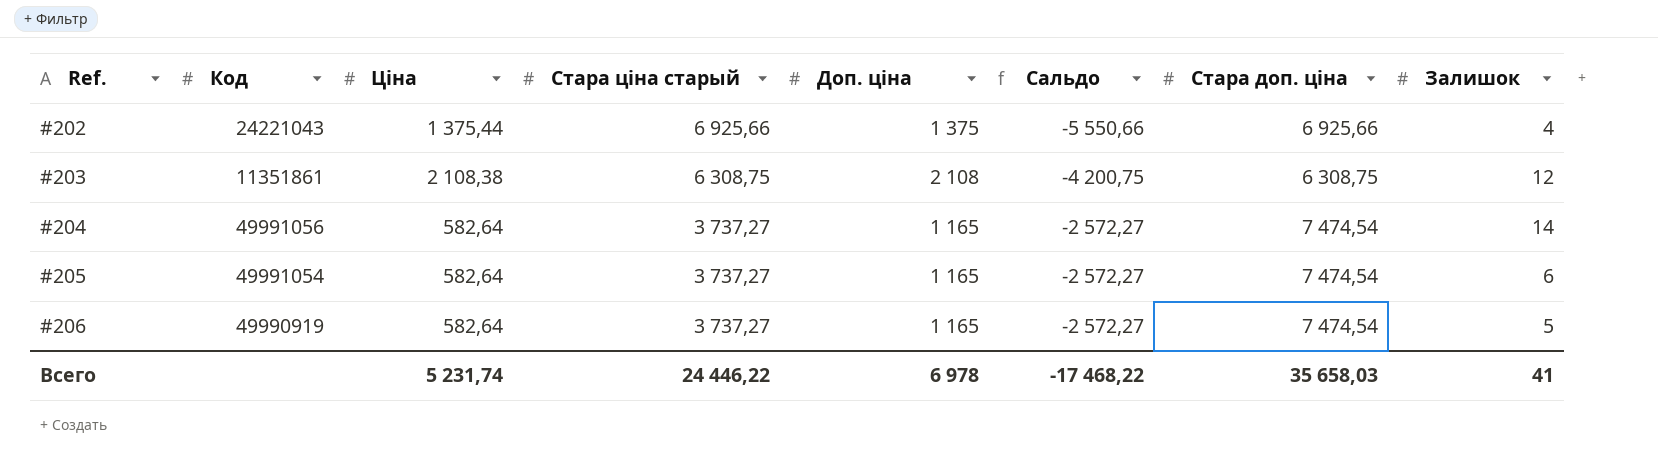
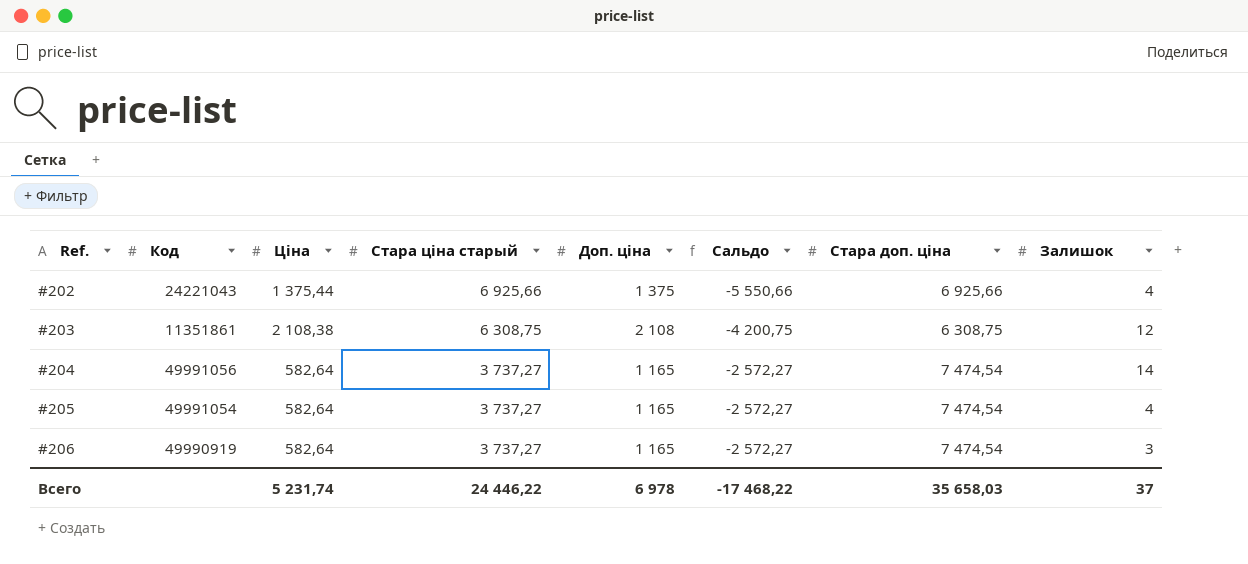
#205 | Залишок: 6 -> 4
#206 | Залишок: 5 -> 3
Всего | Залишок: 41 -> 37

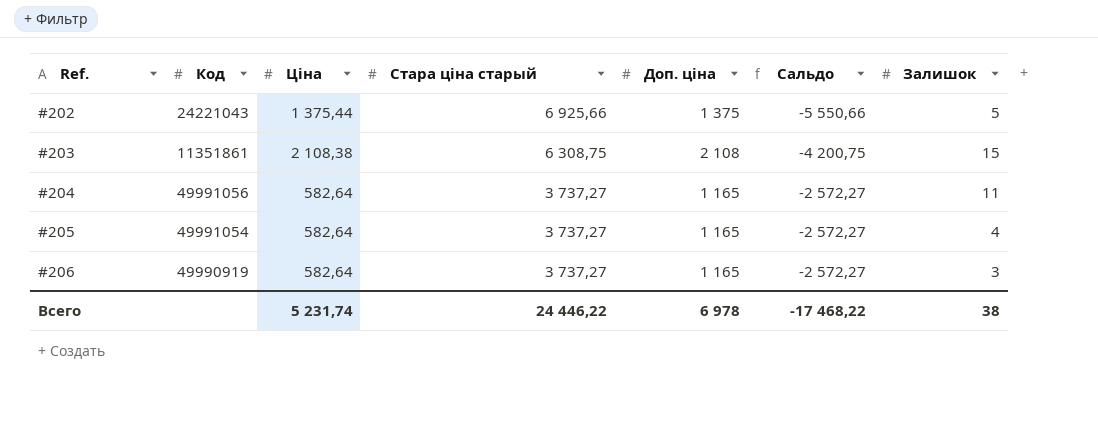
column Стара доп. ціна | position: 7 -> none
#202 | Залишок: 4 -> 5
#203 | Залишок: 12 -> 15
#204 | Залишок: 14 -> 11
Всего | Залишок: 37 -> 38

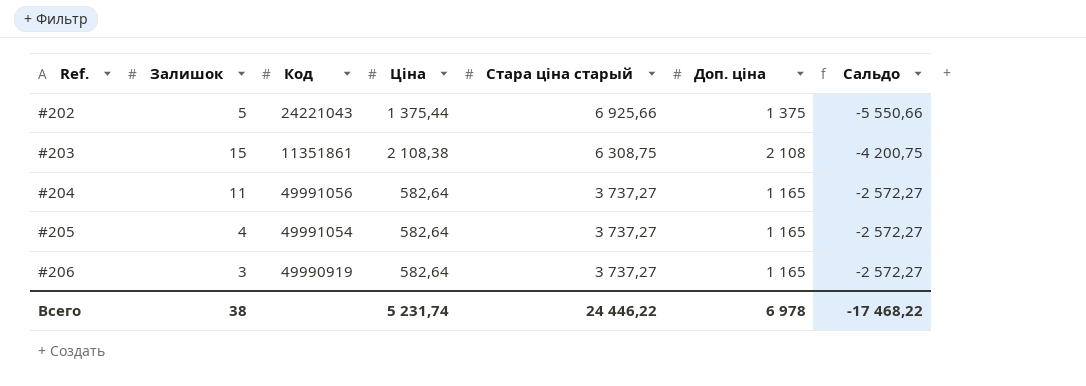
column Залишок | position: 7 -> 2

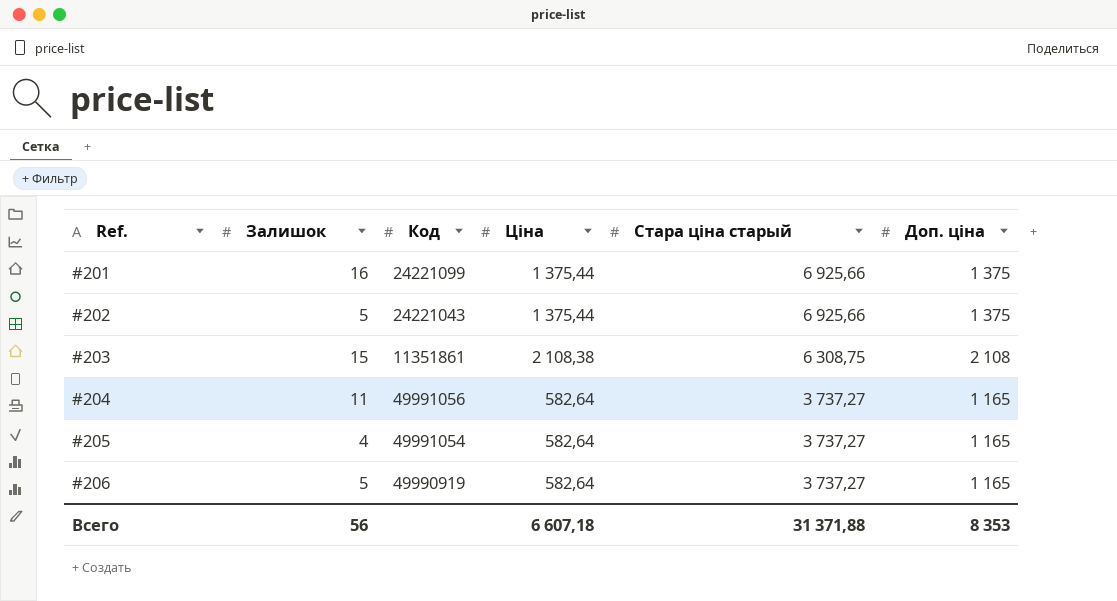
column Сальдо | formula: [Доп. ціна] - [Стара ціна старый] -> none
row #201: none -> 16 | 24221099 | 1 375,44 | 6 925,66 | 1 375
#206 | Залишок: 3 -> 5
Всего | Залишок: 38 -> 56
Всего | Ціна: 5 231,74 -> 6 607,18
Всего | Стара ціна старый: 24 446,22 -> 31 371,88
Всего | Доп. ціна: 6 978 -> 8 353

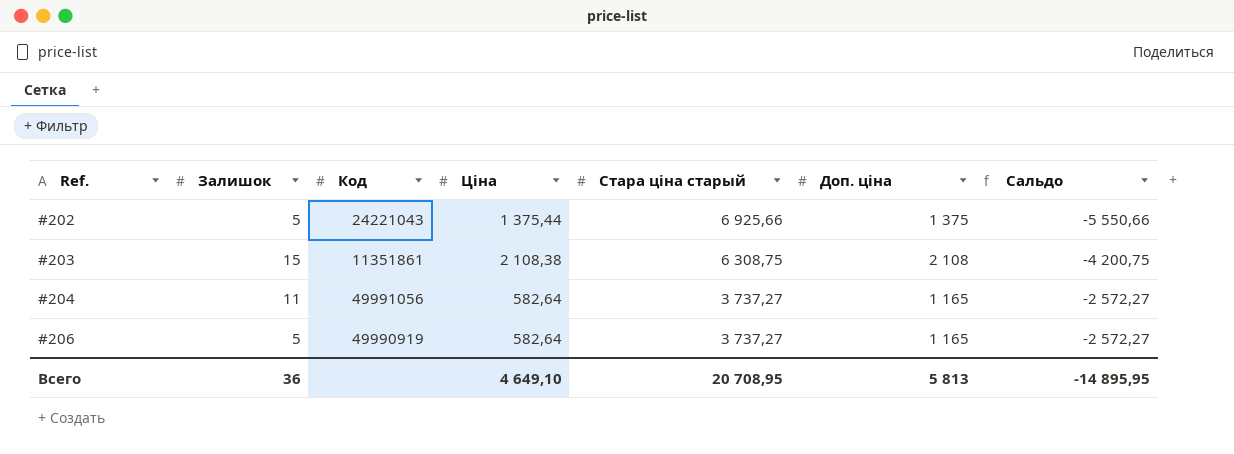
column Сальдо | formula: none -> [Доп. ціна] - [Стара ціна старый]
row #201: 16 | 24221099 | 1 375,44 | 6 925,66 | 1 375 -> none
row #205: 4 | 49991054 | 582,64 | 3 737,27 | 1 165 -> none
Всего | Залишок: 56 -> 36
Всего | Ціна: 6 607,18 -> 4 649,10
Всего | Стара ціна старый: 31 371,88 -> 20 708,95
Всего | Доп. ціна: 8 353 -> 5 813

